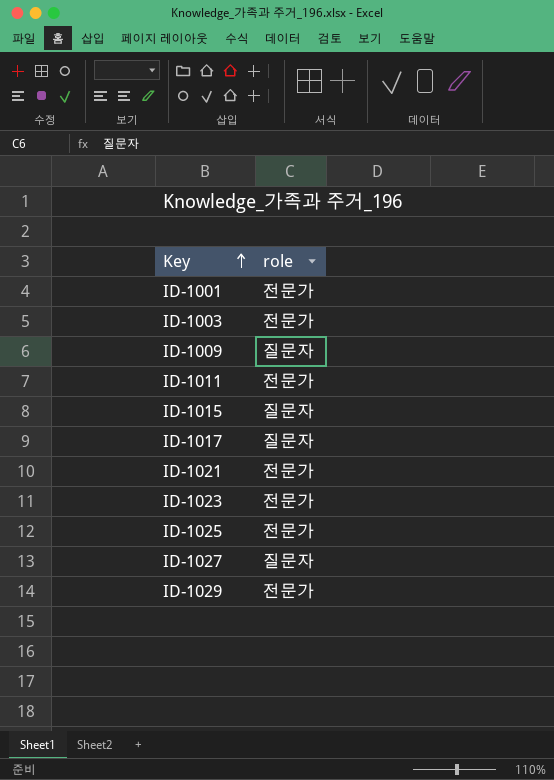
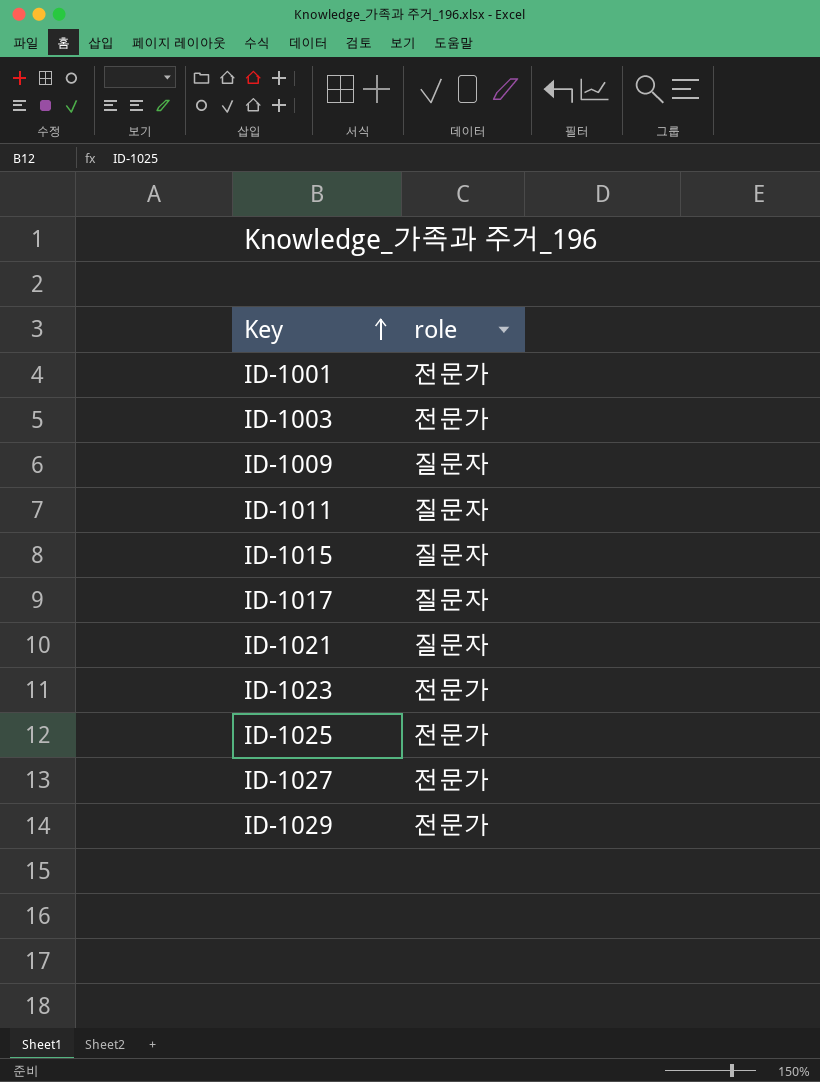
ID-1011 | role: 전문가 -> 질문자
ID-1021 | role: 전문가 -> 질문자
ID-1027 | role: 질문자 -> 전문가

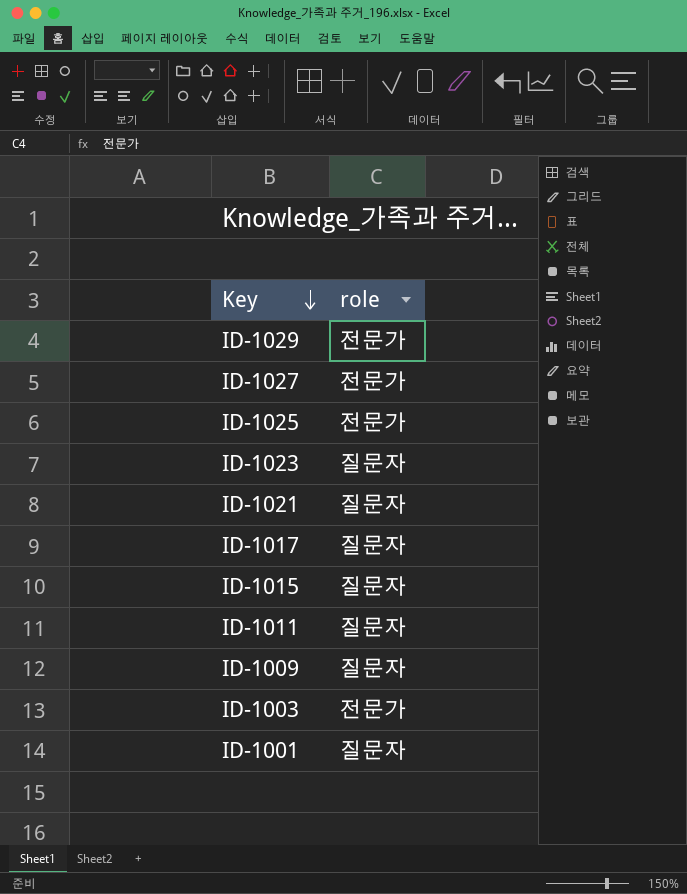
row order: Key ascending -> Key descending
ID-1023 | role: 전문가 -> 질문자
ID-1001 | role: 전문가 -> 질문자

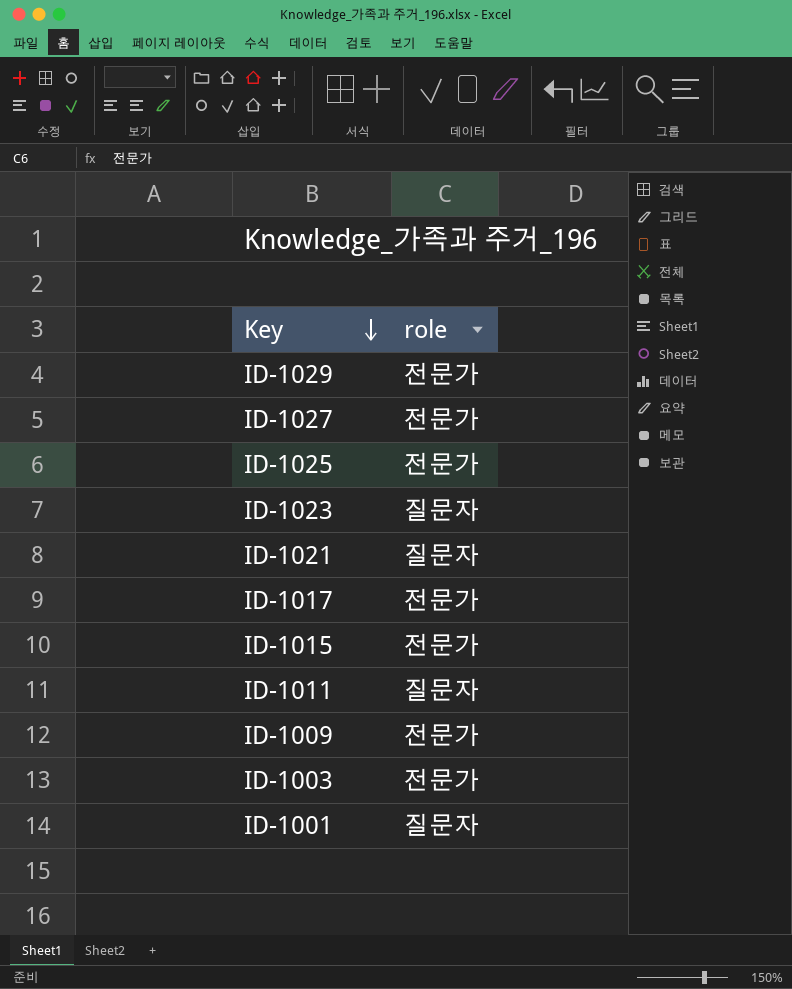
ID-1017 | role: 질문자 -> 전문가
ID-1015 | role: 질문자 -> 전문가
ID-1009 | role: 질문자 -> 전문가

